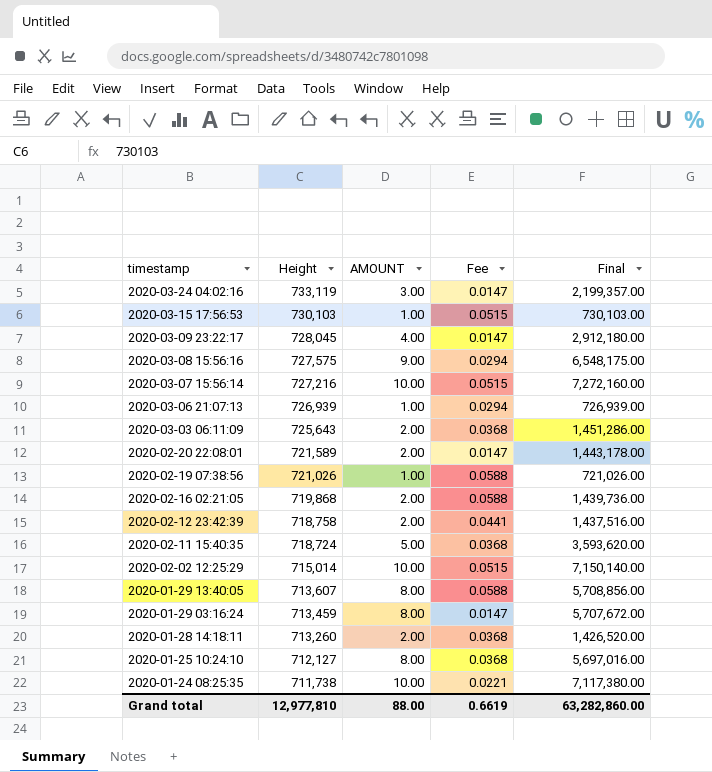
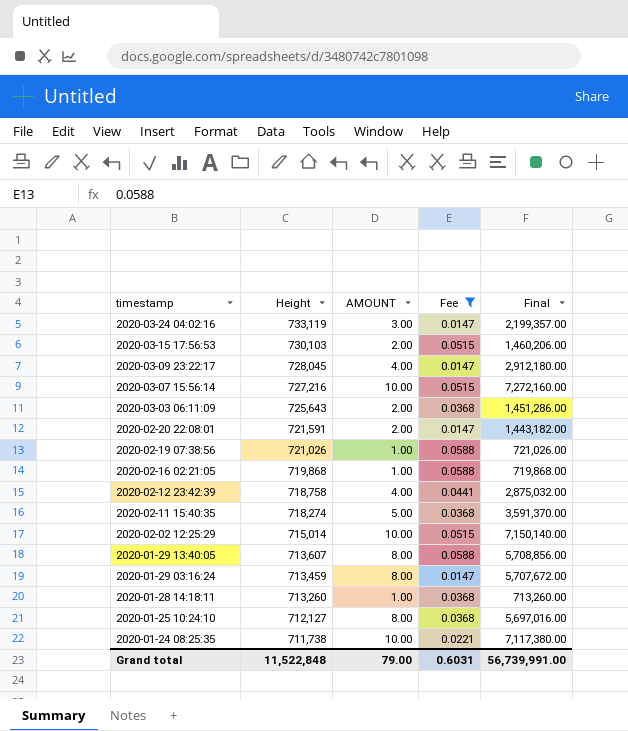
filter: none -> Fee != 0.0294
2020-03-15 17:56:53 | AMOUNT: 1.00 -> 2.00
2020-03-15 17:56:53 | Final: 730,103.00 -> 1,460,206.00
2020-02-20 22:08:01 | Height: 721,589 -> 721,591
2020-02-20 22:08:01 | Final: 1,443,178.00 -> 1,443,182.00
2020-02-16 02:21:05 | AMOUNT: 2.00 -> 1.00
2020-02-16 02:21:05 | Final: 1,439,736.00 -> 719,868.00
2020-02-12 23:42:39 | AMOUNT: 2.00 -> 4.00
2020-02-12 23:42:39 | Final: 1,437,516.00 -> 2,875,032.00
2020-02-11 15:40:35 | Height: 718,724 -> 718,274
2020-02-11 15:40:35 | Final: 3,593,620.00 -> 3,591,370.00
2020-01-28 14:18:11 | AMOUNT: 2.00 -> 1.00
2020-01-28 14:18:11 | Final: 1,426,520.00 -> 713,260.00
Grand total | Height: 12,977,810 -> 11,522,848
Grand total | AMOUNT: 88.00 -> 79.00
Grand total | Fee: 0.6619 -> 0.6031
Grand total | Final: 63,282,860.00 -> 56,739,991.00

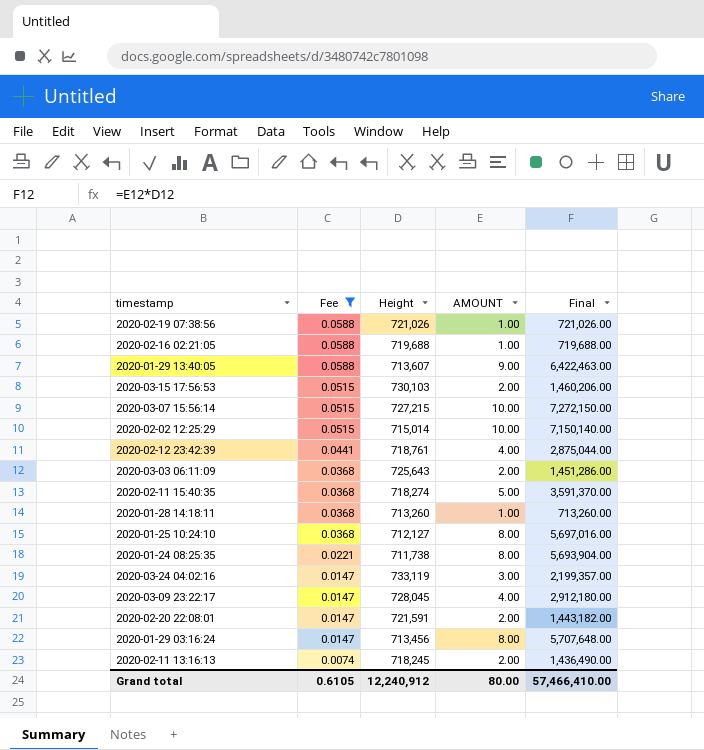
row order: timestamp descending -> Fee descending
column Fee | position: 4 -> 2
2020-02-16 02:21:05 | Height: 719,868 -> 719,688
2020-02-16 02:21:05 | Final: 719,868.00 -> 719,688.00
2020-01-29 13:40:05 | AMOUNT: 8.00 -> 9.00
2020-01-29 13:40:05 | Final: 5,708,856.00 -> 6,422,463.00
2020-03-07 15:56:14 | Height: 727,216 -> 727,215
2020-03-07 15:56:14 | Final: 7,272,160.00 -> 7,272,150.00
2020-02-12 23:42:39 | Height: 718,758 -> 718,761
2020-02-12 23:42:39 | Final: 2,875,032.00 -> 2,875,044.00
2020-01-24 08:25:35 | AMOUNT: 10.00 -> 8.00
2020-01-24 08:25:35 | Final: 7,117,380.00 -> 5,693,904.00
2020-01-29 03:16:24 | Height: 713,459 -> 713,456
2020-01-29 03:16:24 | Final: 5,707,672.00 -> 5,707,648.00
row 2020-02-11 13:16:13: none -> 0.0074 | 718,245 | 2.00 | 1,436,490.00
Grand total | Fee: 0.6031 -> 0.6105
Grand total | Height: 11,522,848 -> 12,240,912
Grand total | AMOUNT: 79.00 -> 80.00
Grand total | Final: 56,739,991.00 -> 57,466,410.00

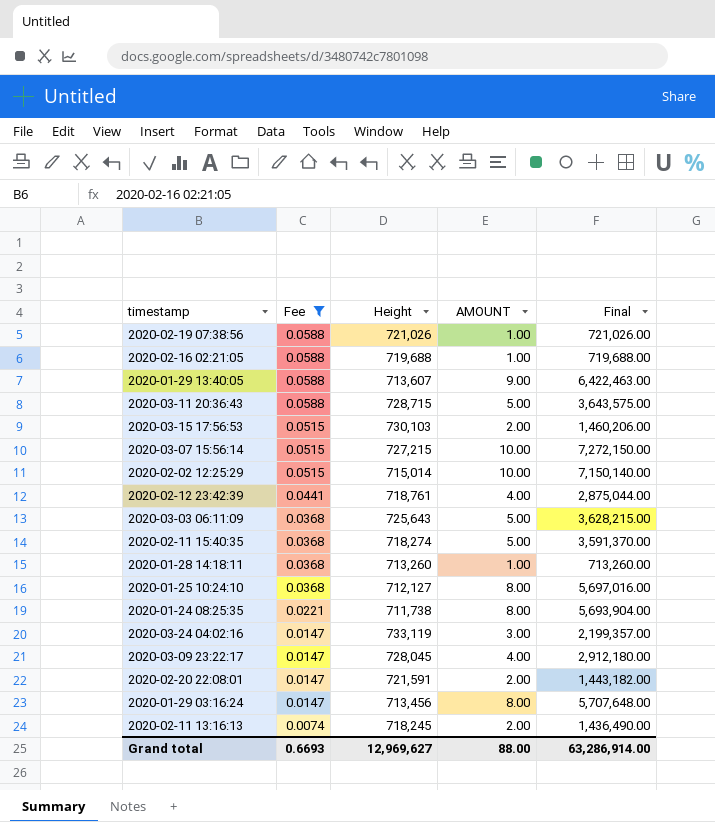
row 2020-03-11 20:36:43: none -> 0.0588 | 728,715 | 5.00 | 3,643,575.00
2020-03-03 06:11:09 | AMOUNT: 2.00 -> 5.00
2020-03-03 06:11:09 | Final: 1,451,286.00 -> 3,628,215.00
Grand total | Fee: 0.6105 -> 0.6693
Grand total | Height: 12,240,912 -> 12,969,627
Grand total | AMOUNT: 80.00 -> 88.00
Grand total | Final: 57,466,410.00 -> 63,286,914.00

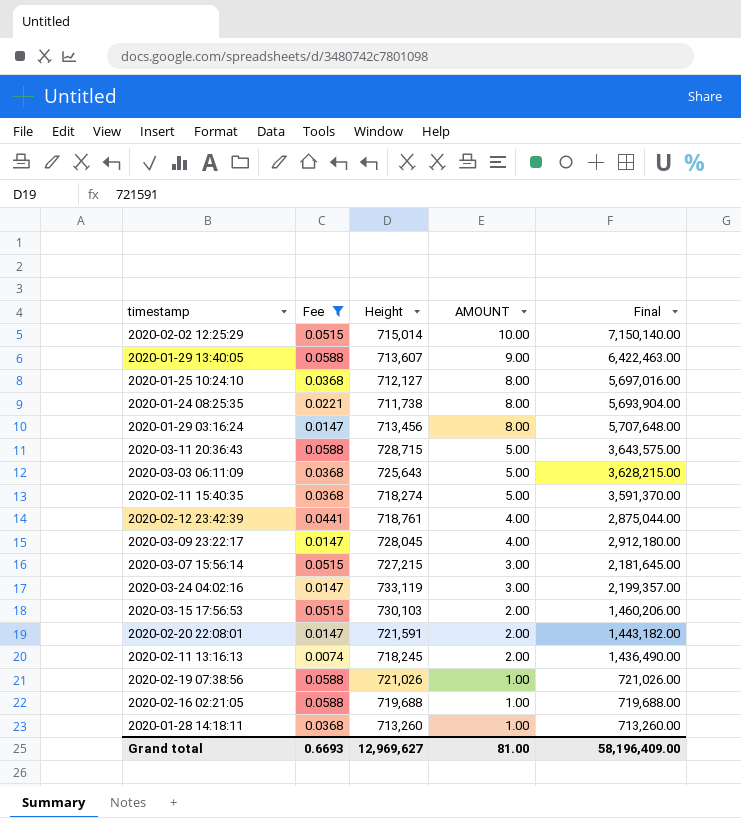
row order: Fee descending -> AMOUNT descending
2020-03-07 15:56:14 | AMOUNT: 10.00 -> 3.00
2020-03-07 15:56:14 | Final: 7,272,150.00 -> 2,181,645.00
Grand total | AMOUNT: 88.00 -> 81.00
Grand total | Final: 63,286,914.00 -> 58,196,409.00

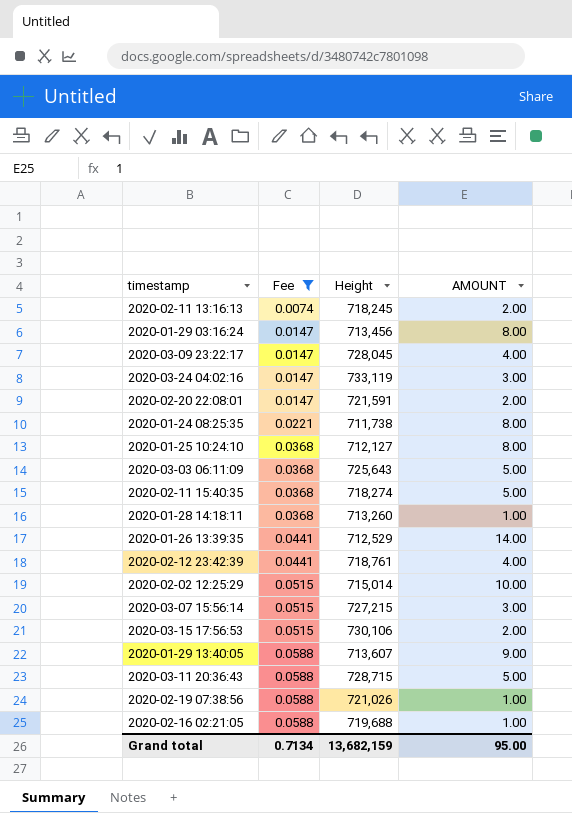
row order: AMOUNT descending -> Fee ascending
column Final | formula: [Height] * [AMOUNT] -> none
row 2020-01-26 13:39:35: none -> 0.0441 | 712,529 | 14.00
2020-03-15 17:56:53 | Height: 730,103 -> 730,106
Grand total | Fee: 0.6693 -> 0.7134
Grand total | Height: 12,969,627 -> 13,682,159
Grand total | AMOUNT: 81.00 -> 95.00

